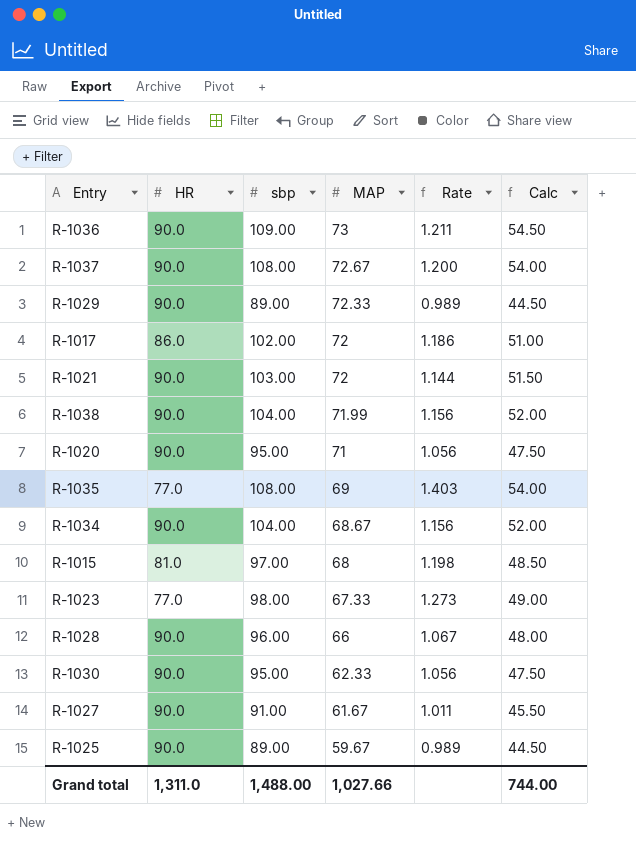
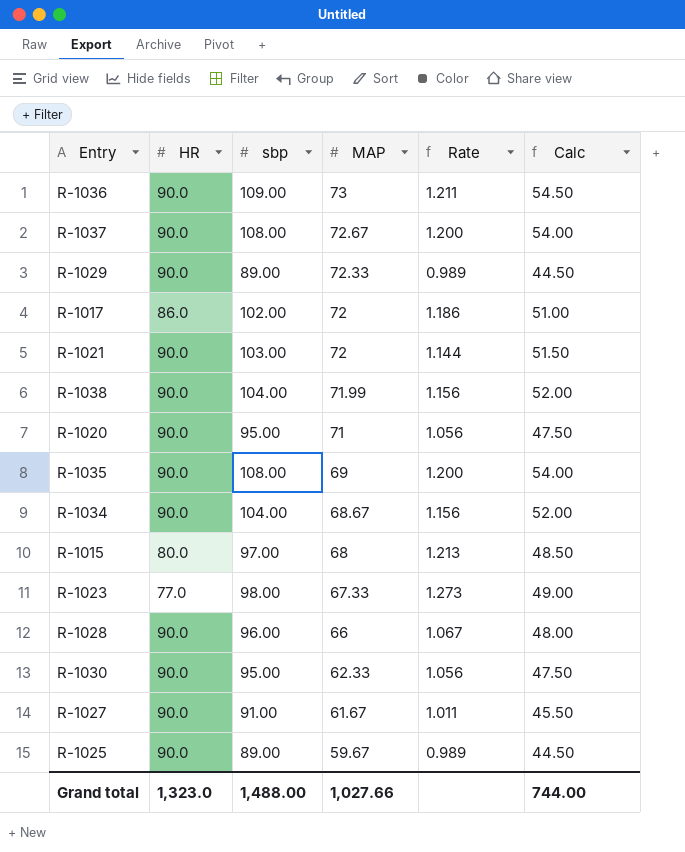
R-1035 | HR: 77.0 -> 90.0
R-1035 | Rate: 1.403 -> 1.200
R-1015 | HR: 81.0 -> 80.0
R-1015 | Rate: 1.198 -> 1.213
Grand total | HR: 1,311.0 -> 1,323.0

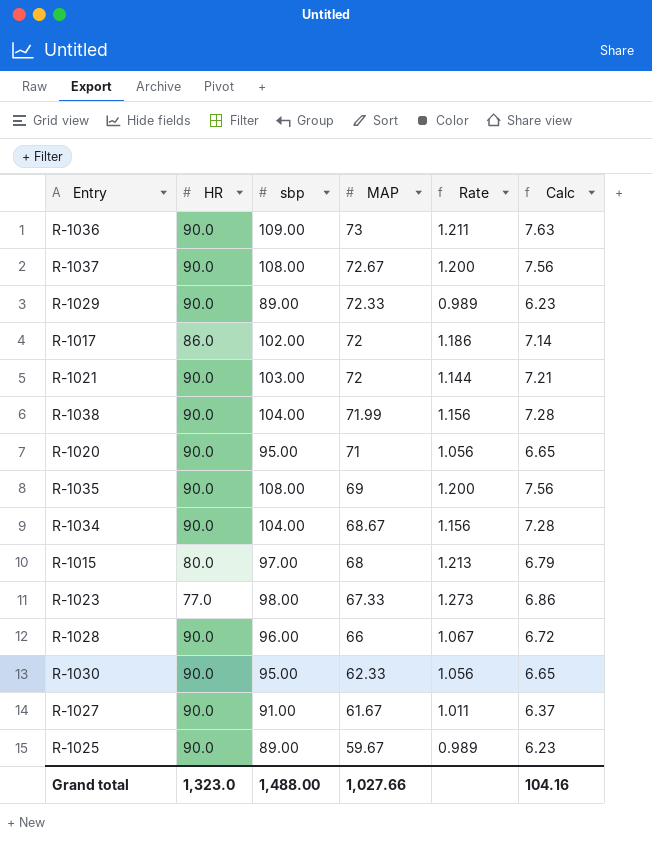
column Calc | formula: [sbp] * 0.5 -> [sbp] * 0.07
Grand total | Calc: 744.00 -> 104.16

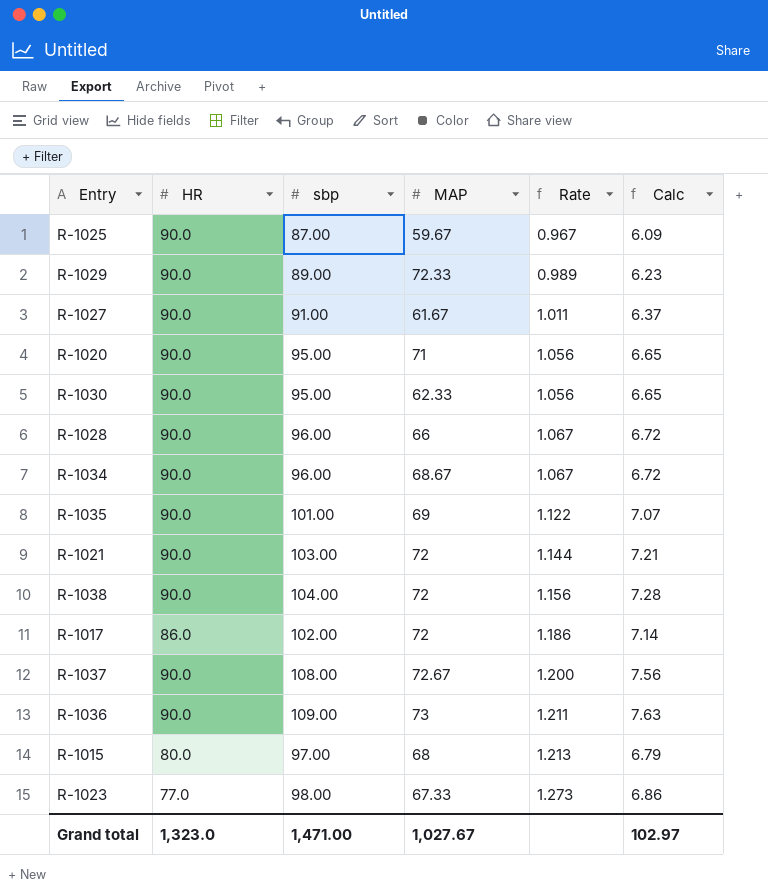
row order: MAP descending -> Rate ascending
R-1025 | sbp: 89.00 -> 87.00
R-1025 | Rate: 0.989 -> 0.967
R-1025 | Calc: 6.23 -> 6.09
R-1034 | sbp: 104.00 -> 96.00
R-1034 | Rate: 1.156 -> 1.067
R-1034 | Calc: 7.28 -> 6.72
R-1035 | sbp: 108.00 -> 101.00
R-1035 | Rate: 1.200 -> 1.122
R-1035 | Calc: 7.56 -> 7.07
R-1038 | MAP: 71.99 -> 72
Grand total | sbp: 1,488.00 -> 1,471.00
Grand total | MAP: 1,027.66 -> 1,027.67
Grand total | Calc: 104.16 -> 102.97

